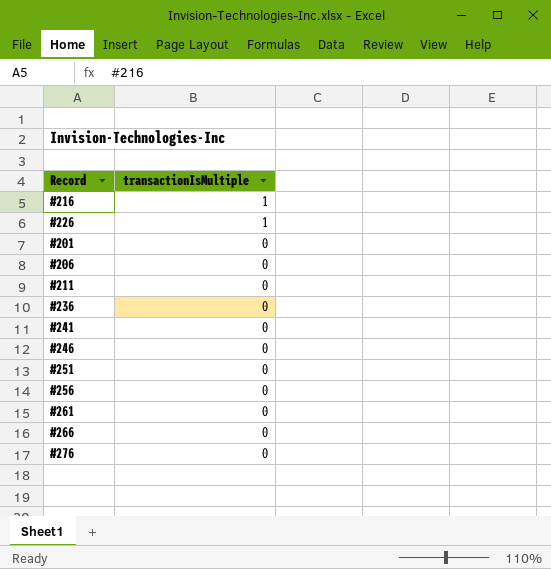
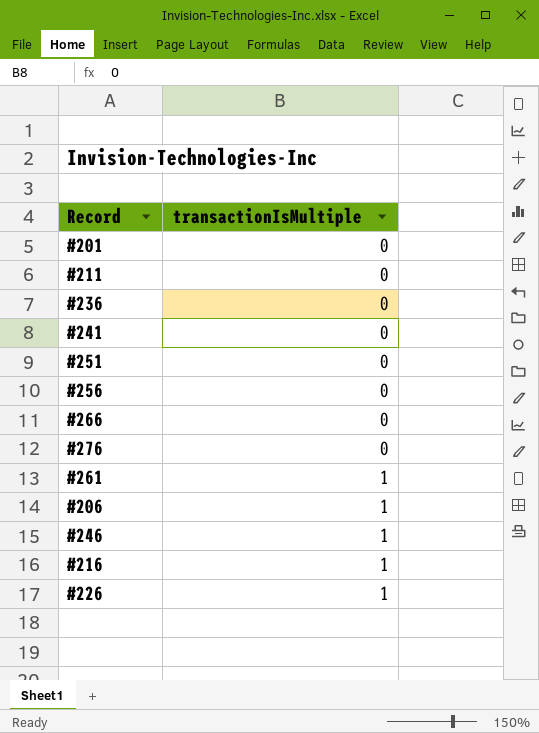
row order: transactionIsMultiple descending -> transactionIsMultiple ascending
#261 | transactionIsMultiple: 0 -> 1
#206 | transactionIsMultiple: 0 -> 1
#246 | transactionIsMultiple: 0 -> 1

